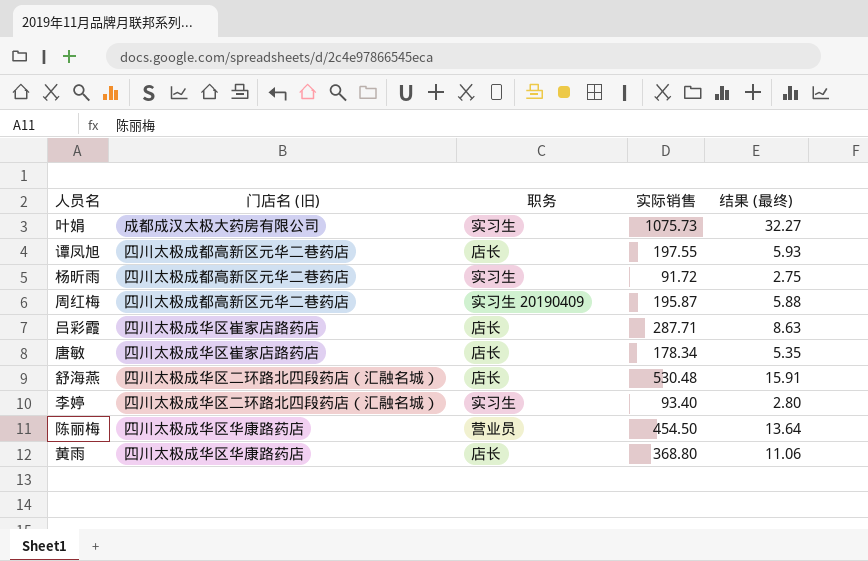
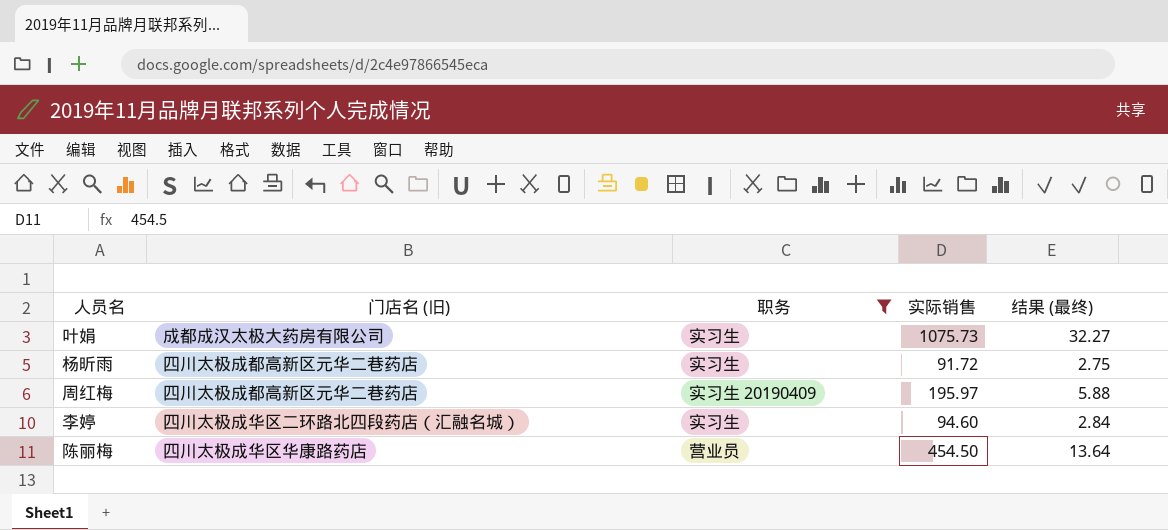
filter: none -> 职务 != 店长
周红梅 | 实际销售: 195.87 -> 195.97
李婷 | 实际销售: 93.40 -> 94.60
李婷 | 结果 (最终): 2.80 -> 2.84

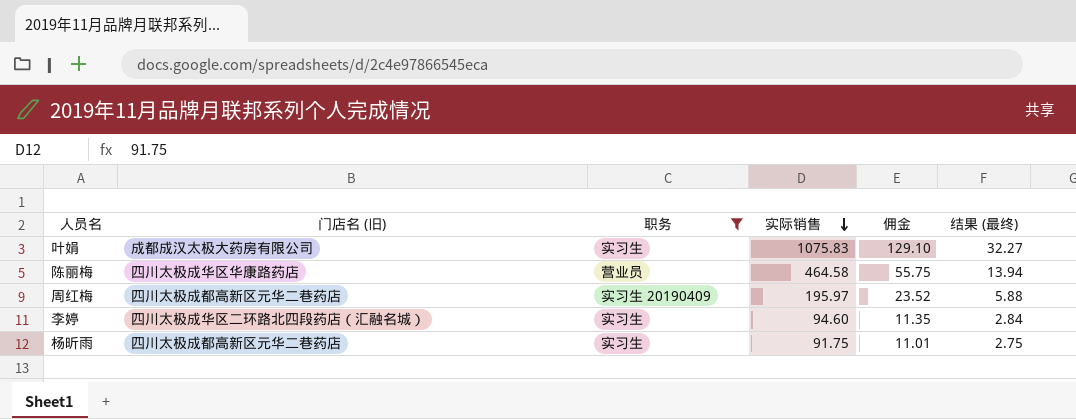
row order: none -> 实际销售 descending
column 佣金 | formula: none -> [实际销售] * 0.12
叶娟 | 实际销售: 1075.73 -> 1075.83
陈丽梅 | 实际销售: 454.50 -> 464.58
陈丽梅 | 结果 (最终): 13.64 -> 13.94
杨昕雨 | 实际销售: 91.72 -> 91.75

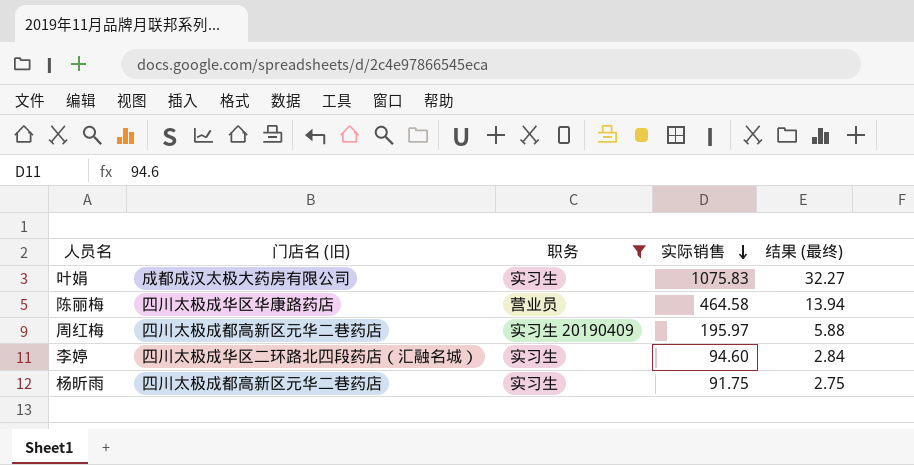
column 佣金 | formula: [实际销售] * 0.12 -> none

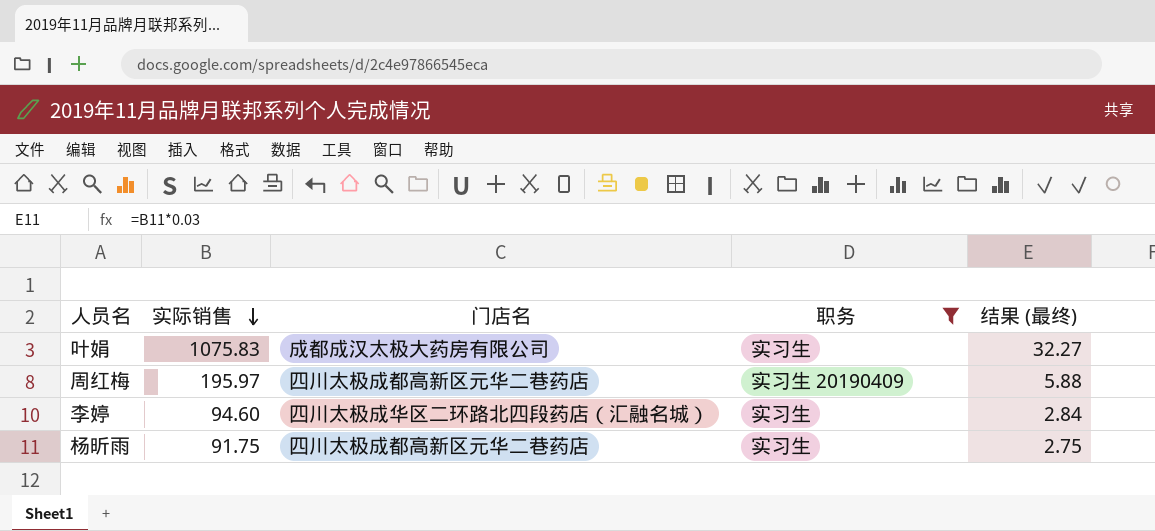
column 实际销售 | position: 4 -> 2
column name: 门店名 (旧) -> 门店名
row 陈丽梅: 四川太极成华区华康路药店 | 营业员 | 464.58 | 13.94 -> none

